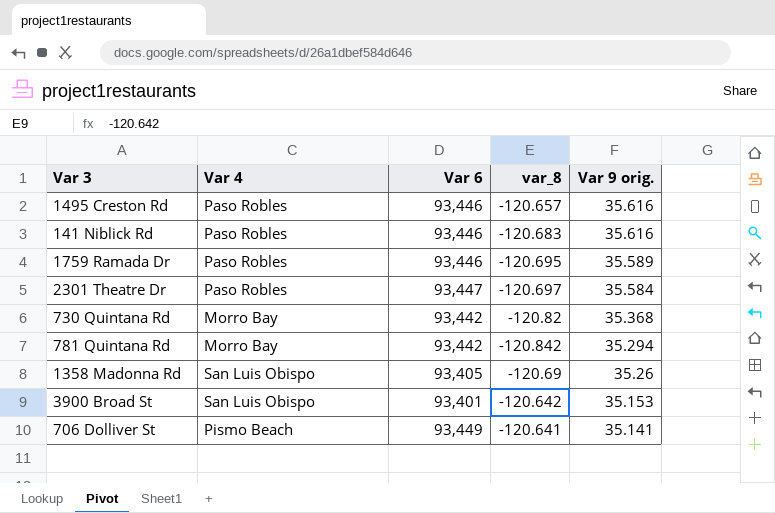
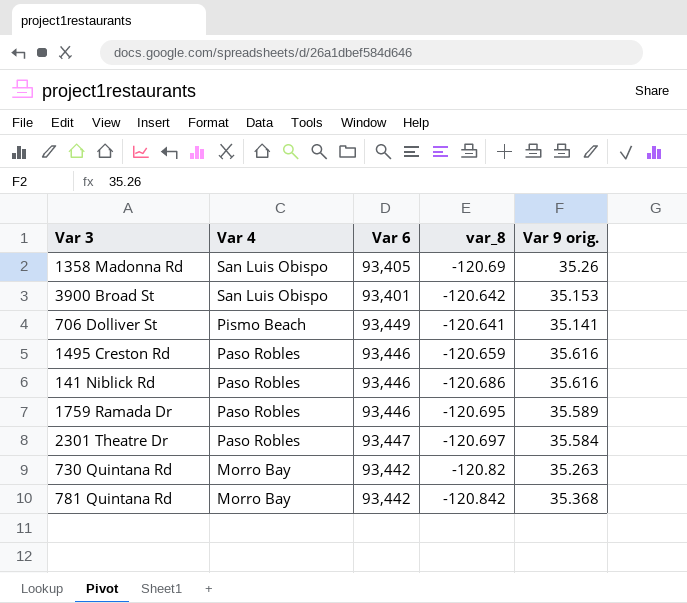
row order: Var 9 orig. descending -> Var 4 descending
1495 Creston Rd | var_8: -120.657 -> -120.659
141 Niblick Rd | var_8: -120.683 -> -120.686
730 Quintana Rd | Var 9 orig.: 35.368 -> 35.263
781 Quintana Rd | Var 9 orig.: 35.294 -> 35.368

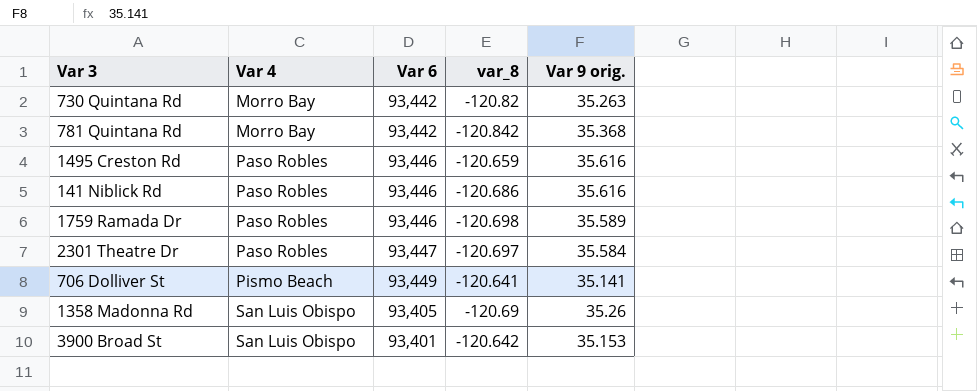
row order: Var 4 descending -> Var 4 ascending
1759 Ramada Dr | var_8: -120.695 -> -120.698

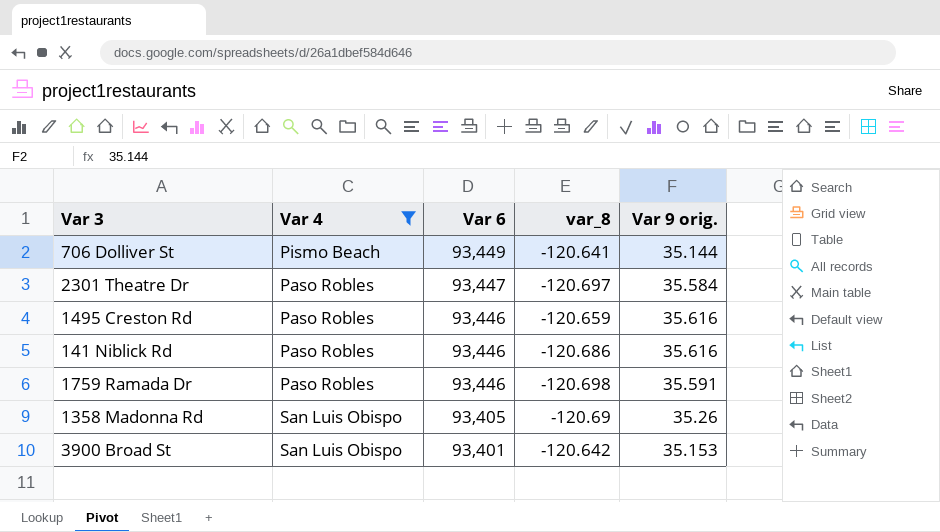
filter: none -> Var 4 != Morro Bay
row order: Var 4 ascending -> Var 6 descending
706 Dolliver St | Var 9 orig.: 35.141 -> 35.144
1759 Ramada Dr | Var 9 orig.: 35.589 -> 35.591

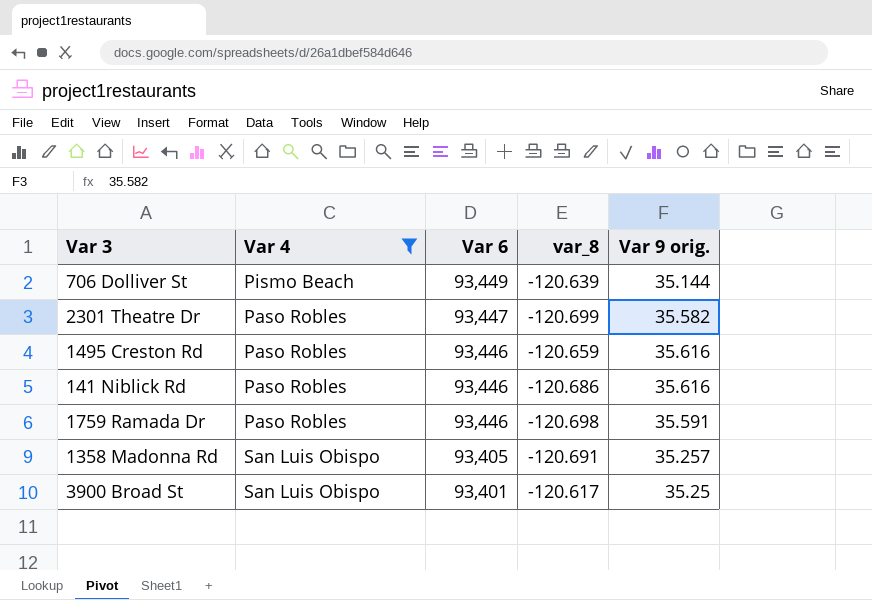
706 Dolliver St | var_8: -120.641 -> -120.639
2301 Theatre Dr | var_8: -120.697 -> -120.699
2301 Theatre Dr | Var 9 orig.: 35.584 -> 35.582
1358 Madonna Rd | var_8: -120.69 -> -120.691
1358 Madonna Rd | Var 9 orig.: 35.26 -> 35.257
3900 Broad St | var_8: -120.642 -> -120.617
3900 Broad St | Var 9 orig.: 35.153 -> 35.25

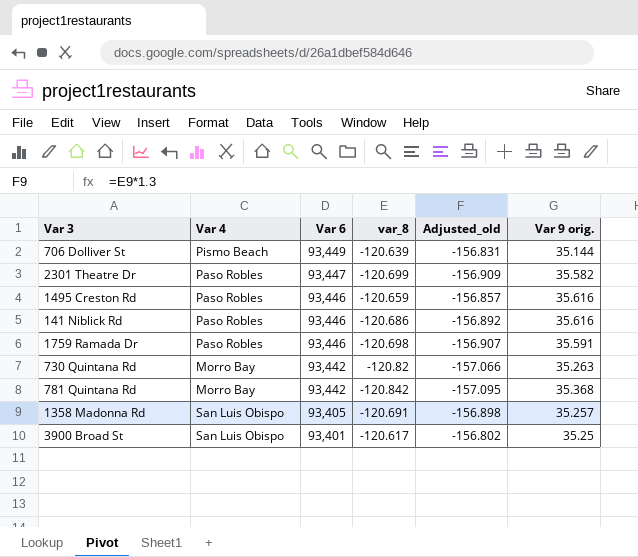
filter: Var 4 != Morro Bay -> none
column Adjusted_old | formula: none -> [var_8] * 1.3

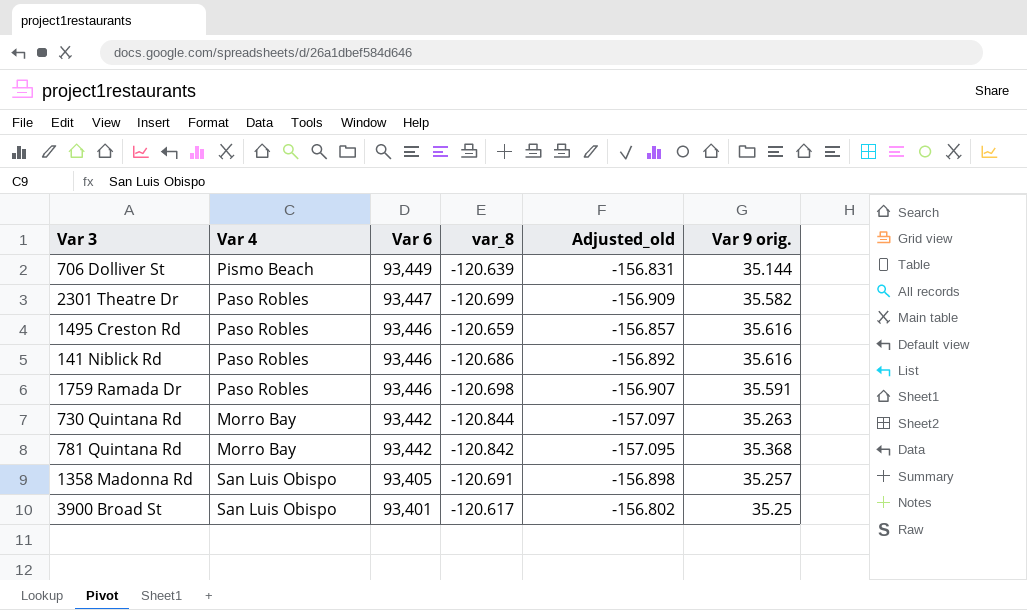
730 Quintana Rd | var_8: -120.82 -> -120.844
730 Quintana Rd | Adjusted_old: -157.066 -> -157.097

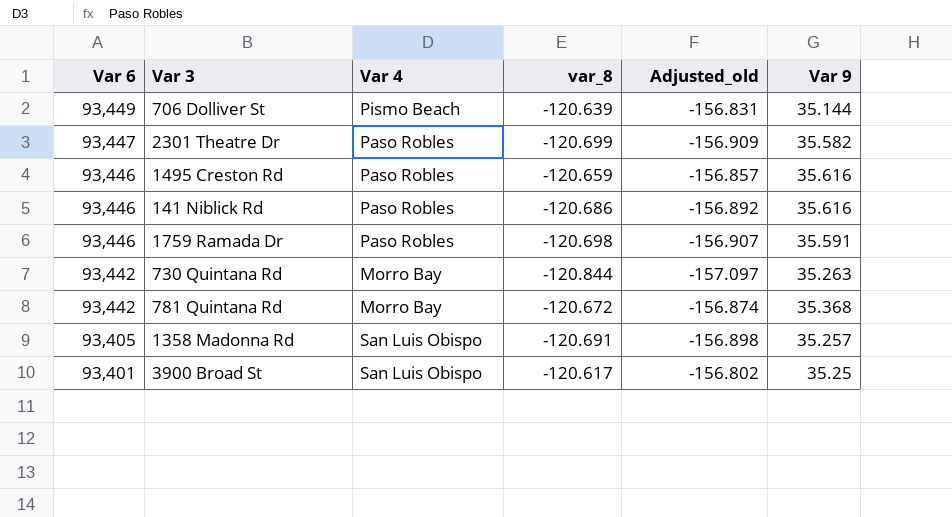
column Var 6 | position: 3 -> 1
column name: Var 9 orig. -> Var 9
781 Quintana Rd | var_8: -120.842 -> -120.672
781 Quintana Rd | Adjusted_old: -157.095 -> -156.874

